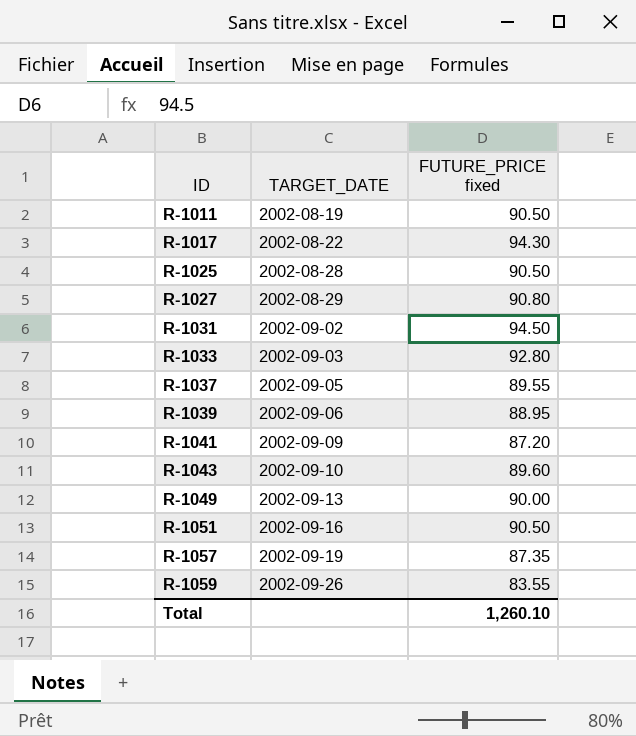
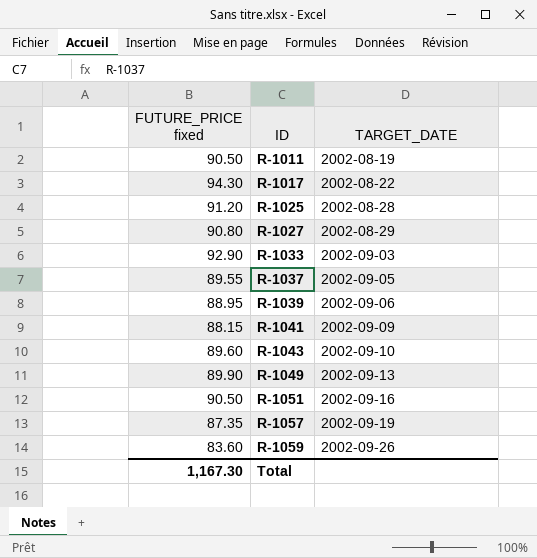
column FUTURE_PRICE fixed | position: 3 -> 1
row R-1031: 2002-09-02 | 94.50 -> none
R-1025 | FUTURE_PRICE fixed: 90.50 -> 91.20
R-1033 | FUTURE_PRICE fixed: 92.80 -> 92.90
R-1041 | FUTURE_PRICE fixed: 87.20 -> 88.15
R-1049 | FUTURE_PRICE fixed: 90.00 -> 89.90
R-1059 | FUTURE_PRICE fixed: 83.55 -> 83.60
Total | FUTURE_PRICE fixed: 1,260.10 -> 1,167.30

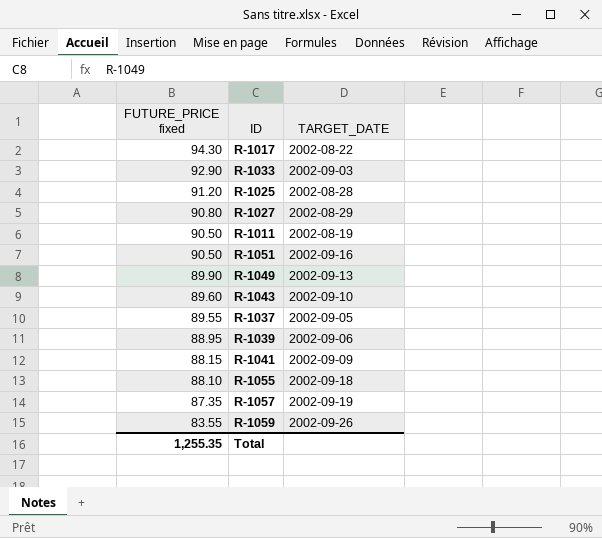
row order: ID ascending -> FUTURE_PRICE fixed descending
row R-1055: none -> 88.10 | 2002-09-18
R-1059 | FUTURE_PRICE fixed: 83.60 -> 83.55
Total | FUTURE_PRICE fixed: 1,167.30 -> 1,255.35

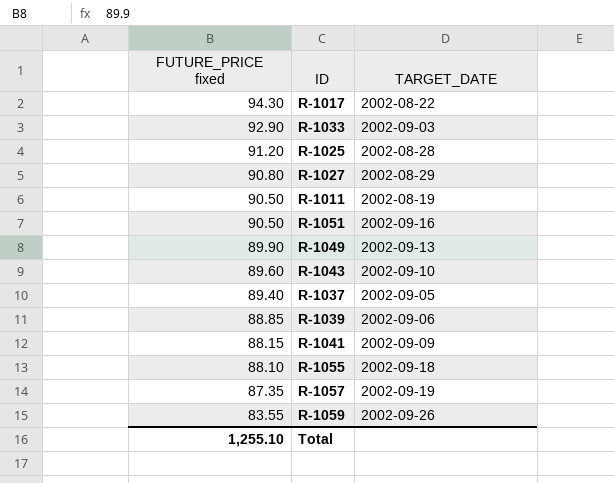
R-1037 | FUTURE_PRICE fixed: 89.55 -> 89.40
R-1039 | FUTURE_PRICE fixed: 88.95 -> 88.85
Total | FUTURE_PRICE fixed: 1,255.35 -> 1,255.10

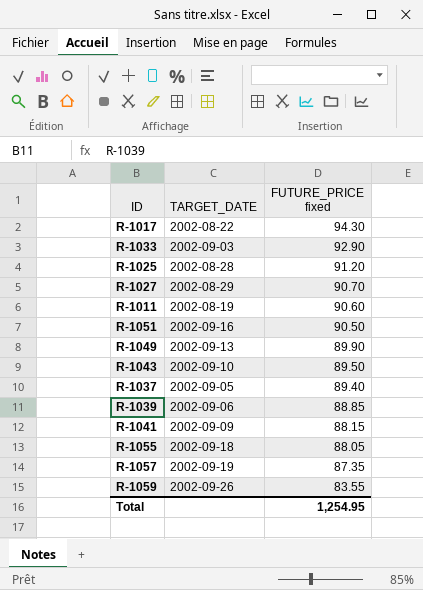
column FUTURE_PRICE fixed | position: 1 -> 3
R-1027 | FUTURE_PRICE fixed: 90.80 -> 90.70
R-1011 | FUTURE_PRICE fixed: 90.50 -> 90.60
R-1043 | FUTURE_PRICE fixed: 89.60 -> 89.50
R-1055 | FUTURE_PRICE fixed: 88.10 -> 88.05
Total | FUTURE_PRICE fixed: 1,255.10 -> 1,254.95

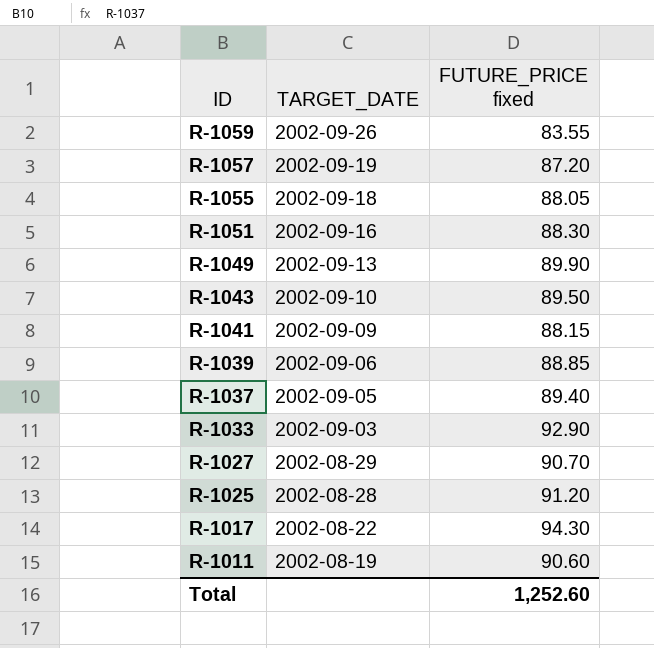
row order: FUTURE_PRICE fixed descending -> ID descending
R-1057 | FUTURE_PRICE fixed: 87.35 -> 87.20
R-1051 | FUTURE_PRICE fixed: 90.50 -> 88.30
Total | FUTURE_PRICE fixed: 1,254.95 -> 1,252.60

